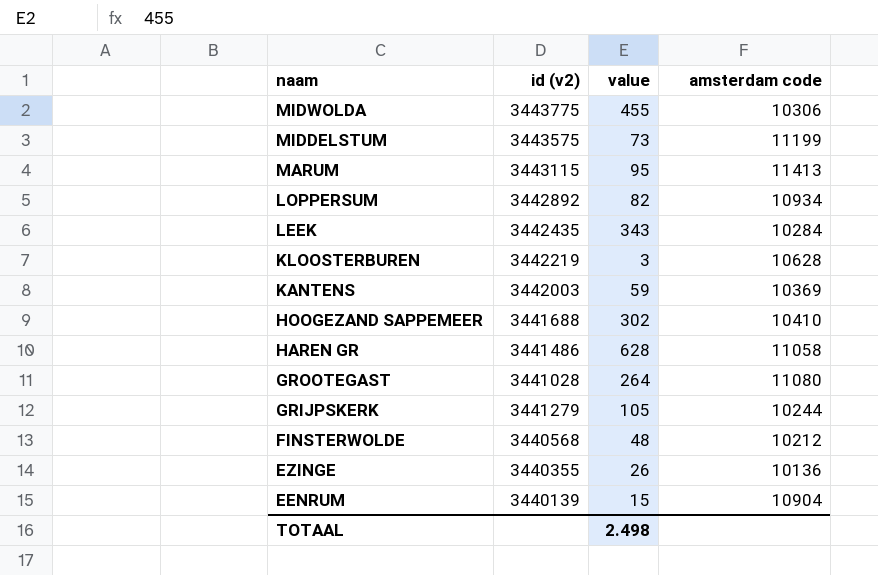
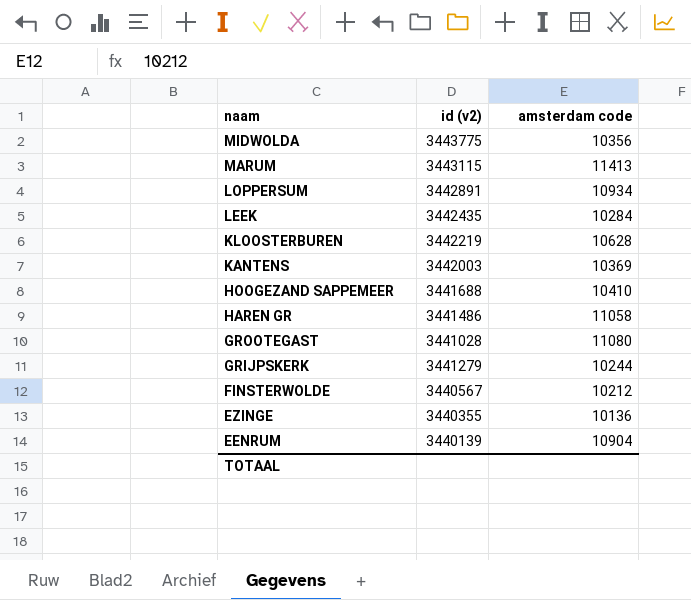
column value | position: 3 -> none
row MIDDELSTUM: 3443575 | 73 | 11199 -> none
MIDWOLDA | amsterdam code: 10306 -> 10356
LOPPERSUM | id (v2): 3442892 -> 3442891
FINSTERWOLDE | id (v2): 3440568 -> 3440567

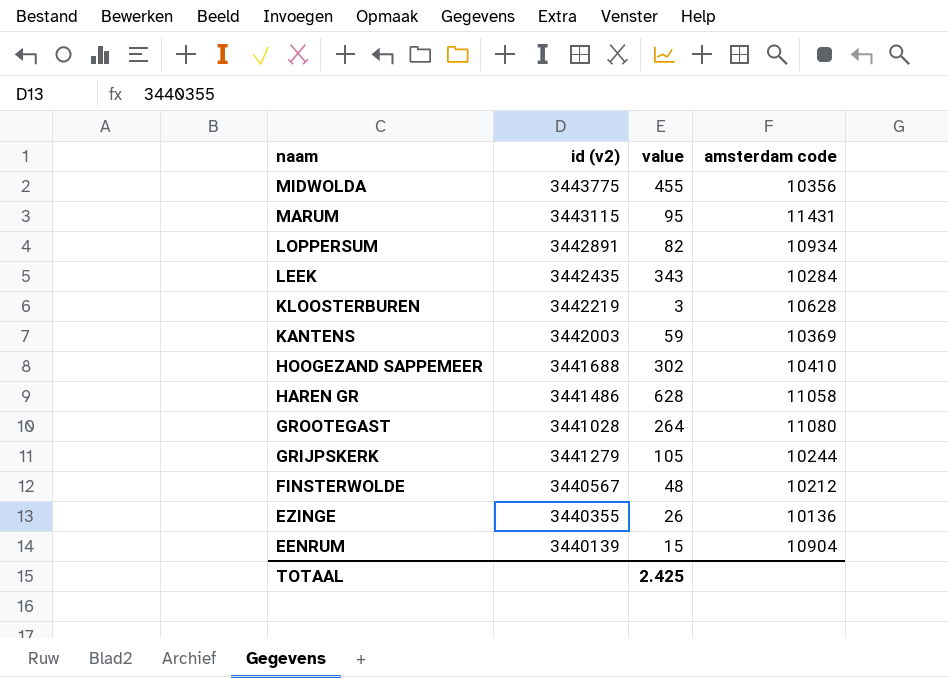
column value | position: none -> 3
MARUM | amsterdam code: 11413 -> 11431

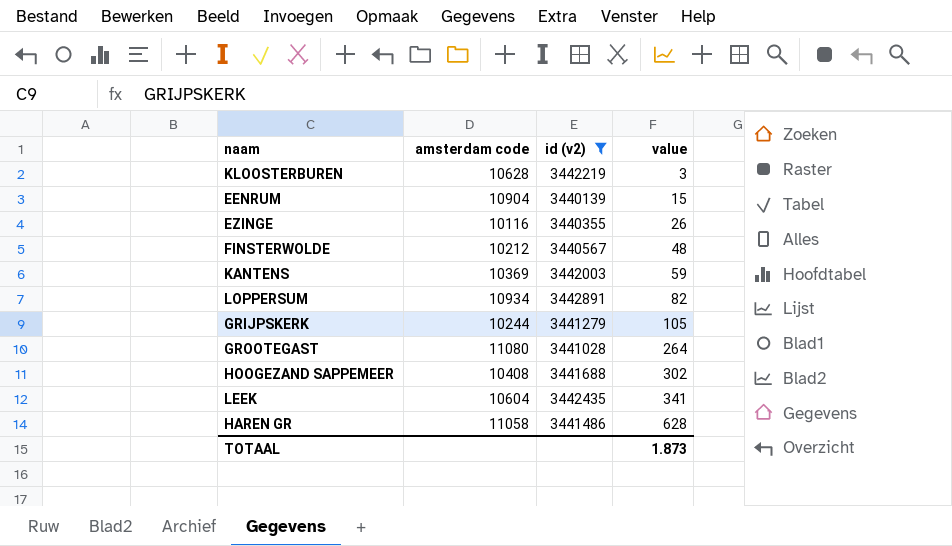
filter: none -> id (v2) <= 3442891
row order: naam descending -> value ascending
column amsterdam code | position: 4 -> 2
EZINGE | amsterdam code: 10136 -> 10116
HOOGEZAND SAPPEMEER | amsterdam code: 10410 -> 10408
LEEK | amsterdam code: 10284 -> 10604
LEEK | value: 343 -> 341
TOTAAL | value: 2.425 -> 1.873

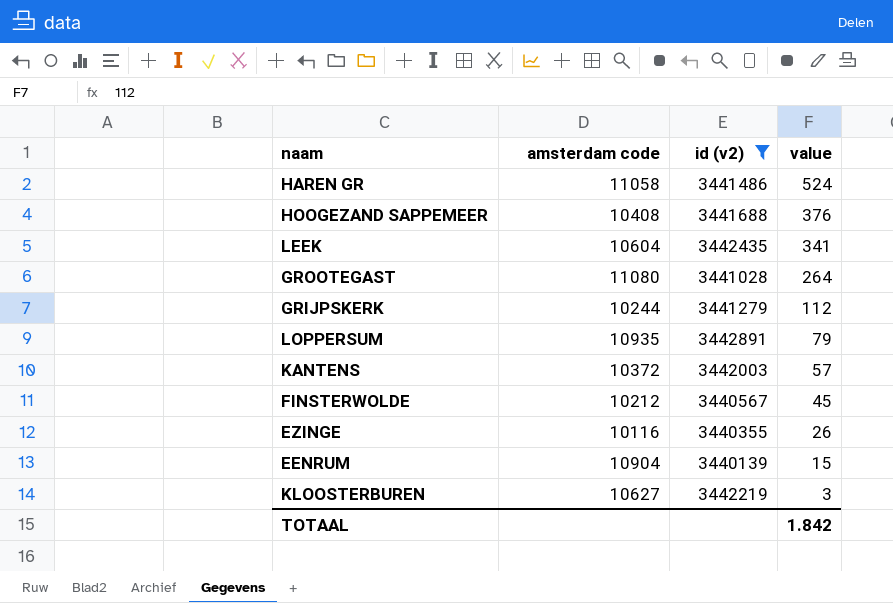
row order: value ascending -> value descending
HAREN GR | value: 628 -> 524
HOOGEZAND SAPPEMEER | value: 302 -> 376
GRIJPSKERK | value: 105 -> 112
LOPPERSUM | amsterdam code: 10934 -> 10935
LOPPERSUM | value: 82 -> 79
KANTENS | amsterdam code: 10369 -> 10372
KANTENS | value: 59 -> 57
FINSTERWOLDE | value: 48 -> 45
KLOOSTERBUREN | amsterdam code: 10628 -> 10627
TOTAAL | value: 1.873 -> 1.842

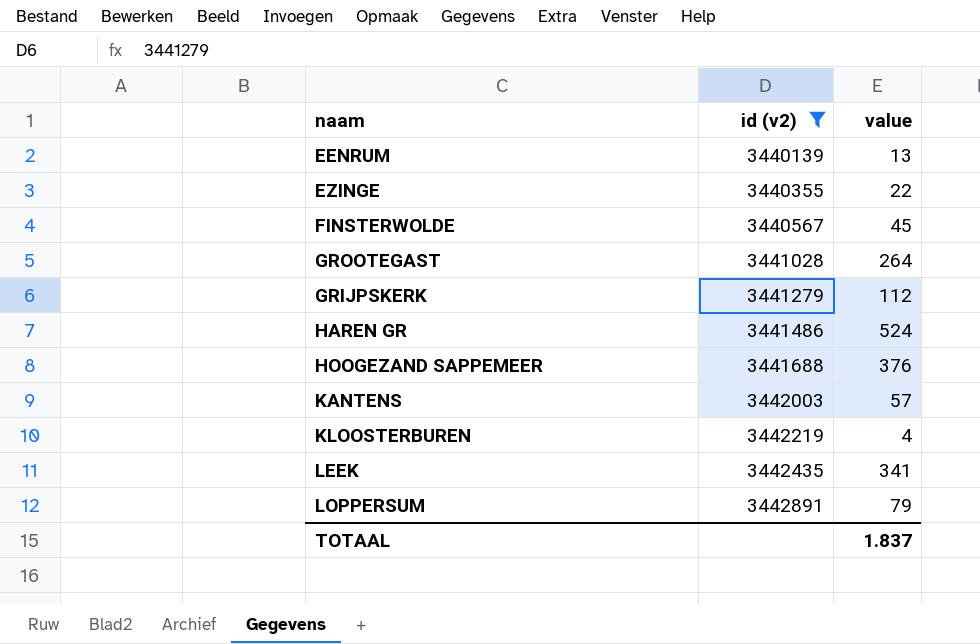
row order: value descending -> id (v2) ascending
column amsterdam code | position: 2 -> none
EENRUM | value: 15 -> 13
EZINGE | value: 26 -> 22
KLOOSTERBUREN | value: 3 -> 4
TOTAAL | value: 1.842 -> 1.837

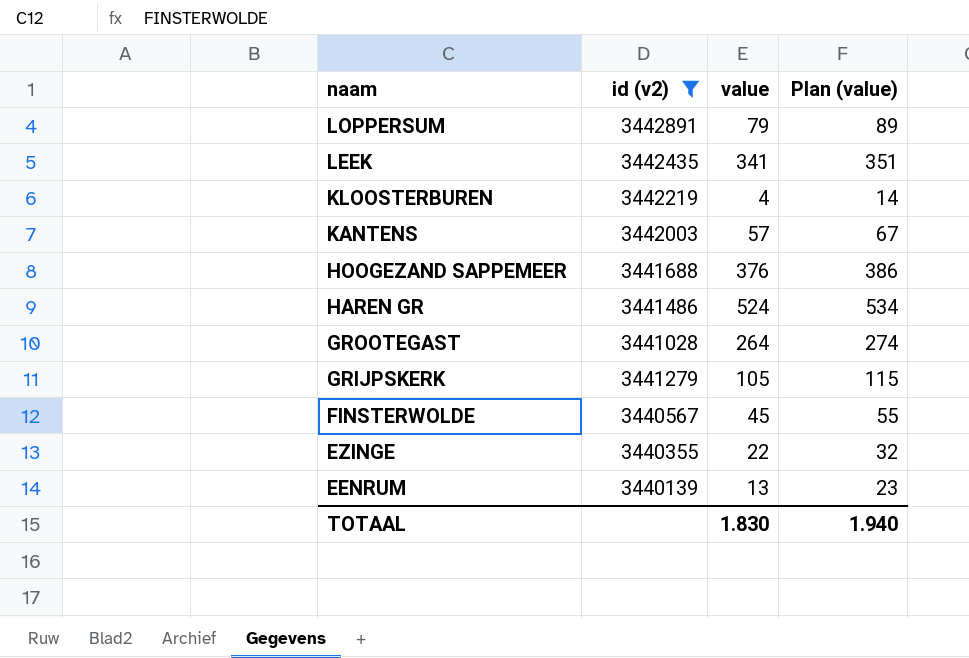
row order: id (v2) ascending -> naam descending
column Plan (value) | formula: none -> [value] + 10
GRIJPSKERK | value: 112 -> 105
TOTAAL | value: 1.837 -> 1.830

